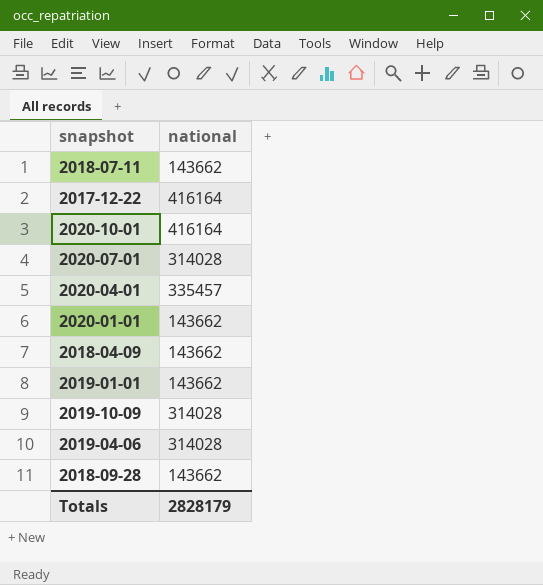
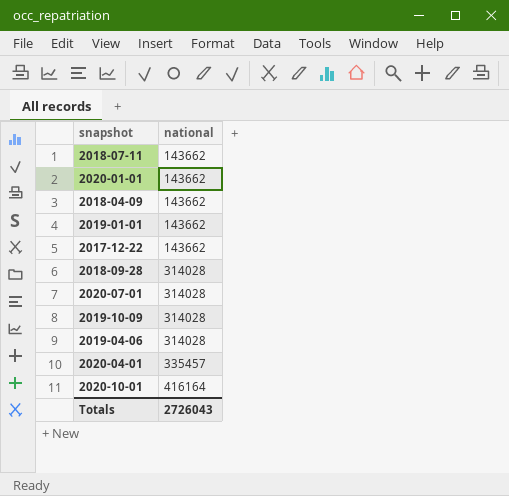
row order: none -> national ascending
2017-12-22 | national: 416164 -> 143662
2018-09-28 | national: 143662 -> 314028
Totals | national: 2828179 -> 2726043

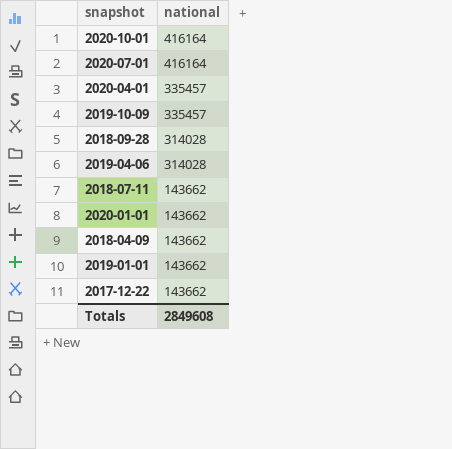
row order: national ascending -> national descending
2020-07-01 | national: 314028 -> 416164
2019-10-09 | national: 314028 -> 335457
Totals | national: 2726043 -> 2849608

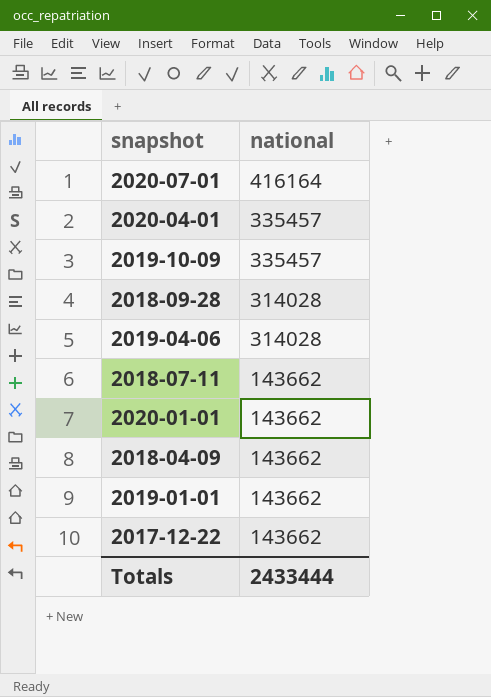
row 2020-10-01: 416164 -> none
Totals | national: 2849608 -> 2433444

